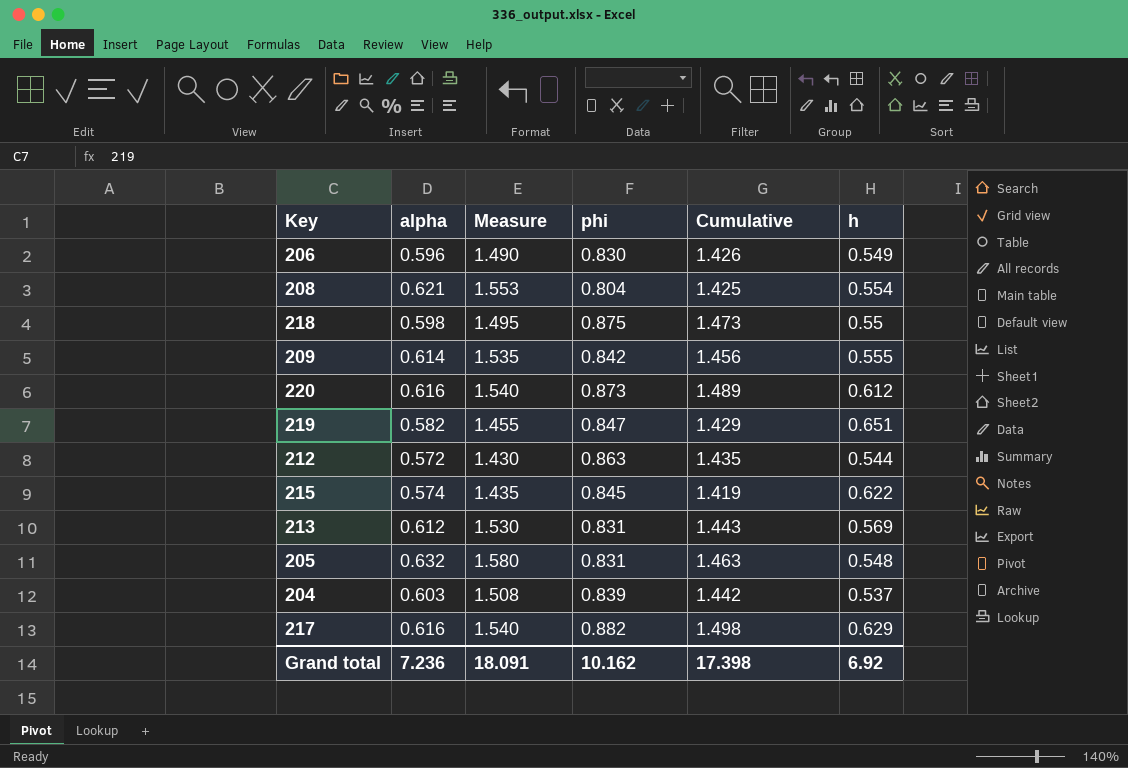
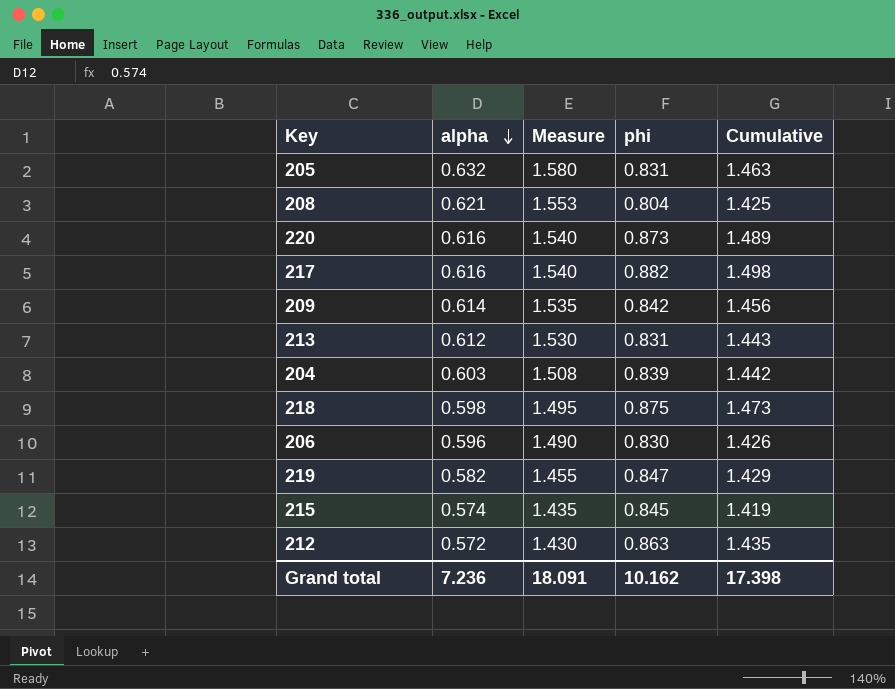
row order: none -> alpha descending
column h | position: 6 -> none

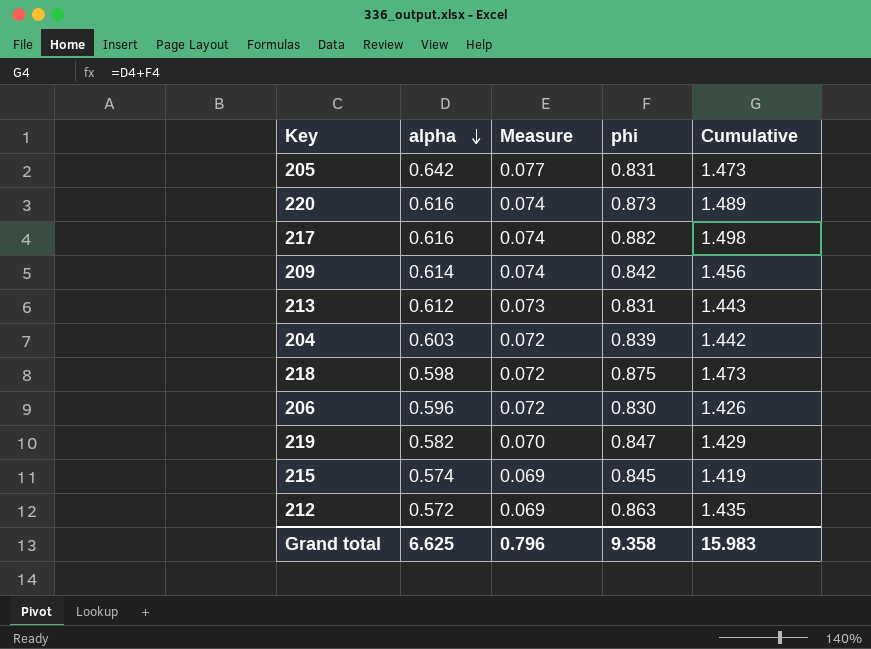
column Measure | formula: [alpha] * 2.5 -> [alpha] * 0.12
row 208: 0.621 | 1.553 | 0.804 | 1.425 -> none
205 | alpha: 0.632 -> 0.642
205 | Cumulative: 1.463 -> 1.473
Grand total | alpha: 7.236 -> 6.625
Grand total | Measure: 18.091 -> 0.796
Grand total | phi: 10.162 -> 9.358
Grand total | Cumulative: 17.398 -> 15.983

